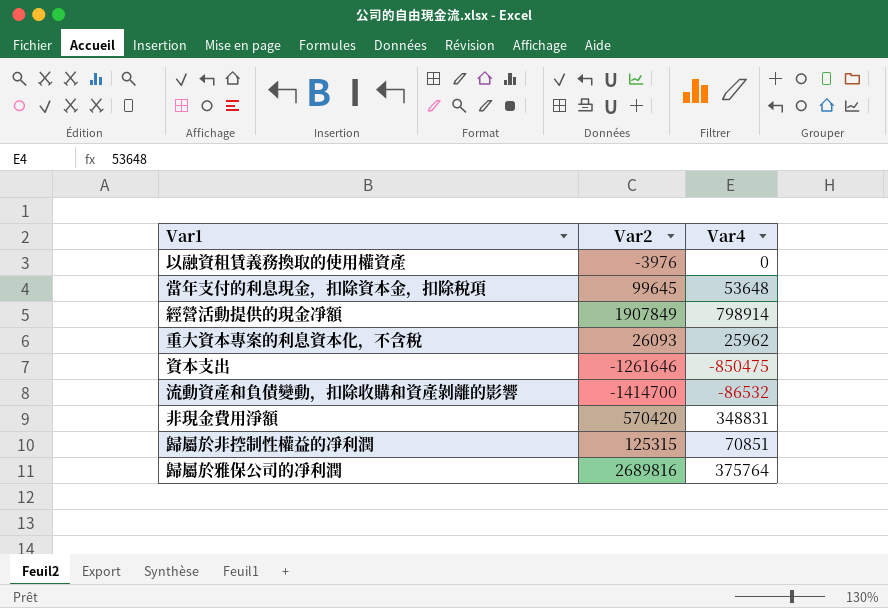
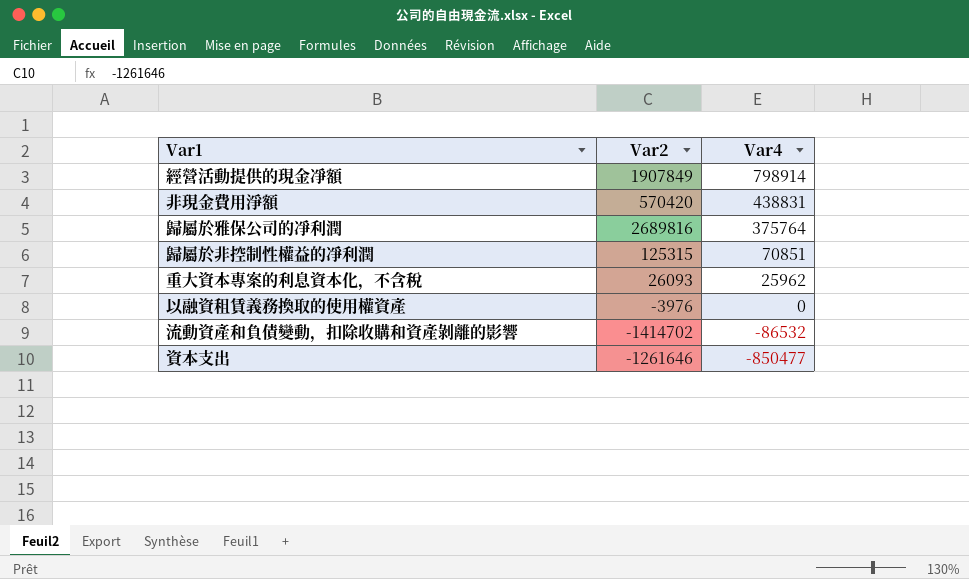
row order: none -> Var4 descending
row 當年支付的利息現金，扣除資本金，扣除稅項: 99645 | 53648 -> none
非現金費用淨額 | Var4: 348831 -> 438831
流動資產和負債變動，扣除收購和資產剝離的影響 | Var2: -1414700 -> -1414702
資本支出 | Var4: -850475 -> -850477

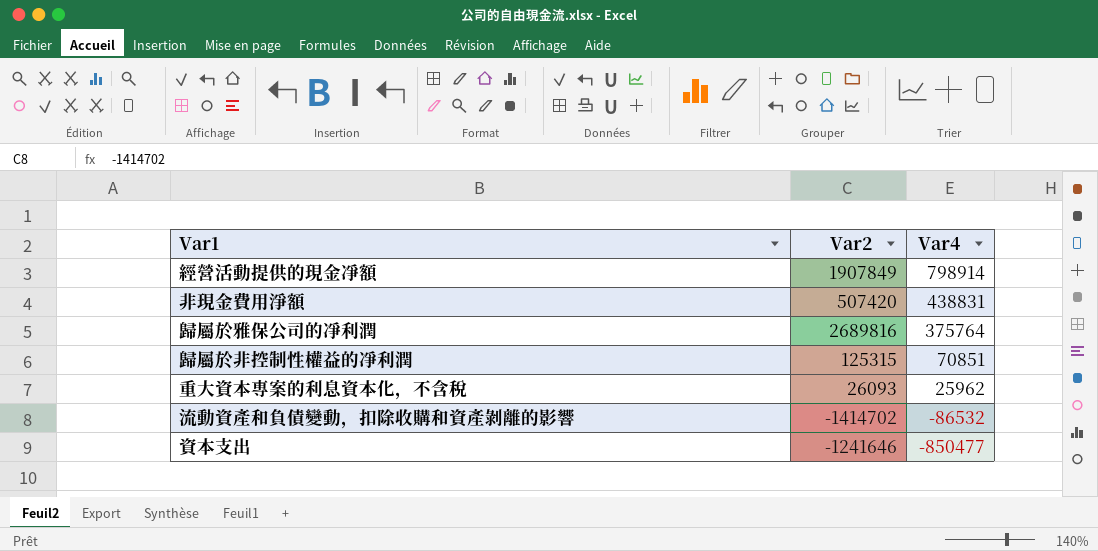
row 以融資租賃義務換取的使用權資產: -3976 | 0 -> none
非現金費用淨額 | Var2: 570420 -> 507420
資本支出 | Var2: -1261646 -> -1241646

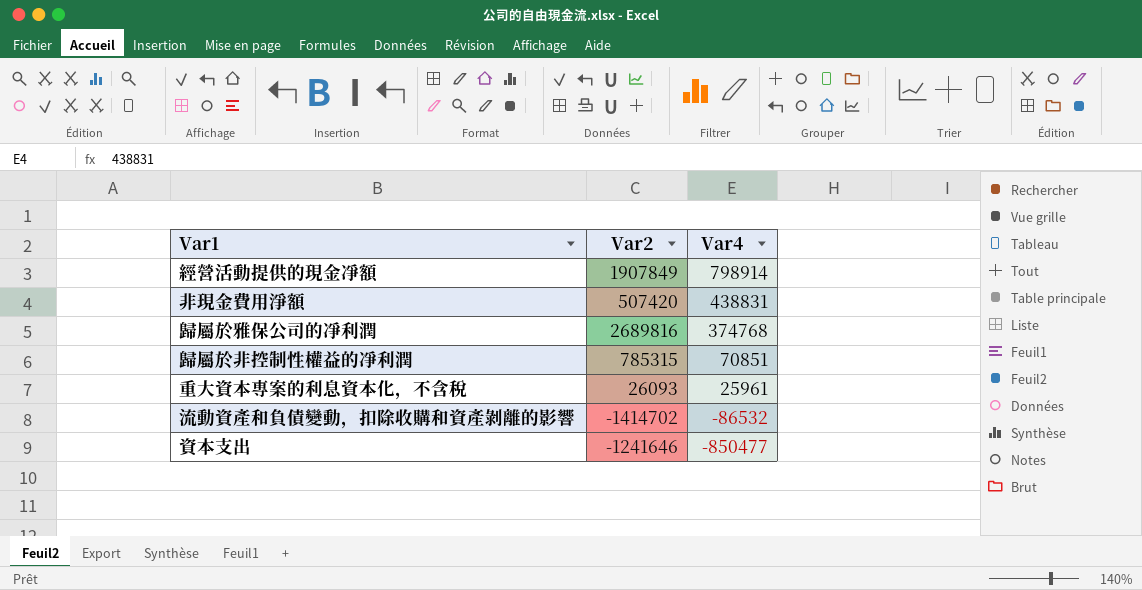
歸屬於雅保公司的凈利潤 | Var4: 375764 -> 374768
歸屬於非控制性權益的凈利潤 | Var2: 125315 -> 785315
重大資本專案的利息資本化，不含稅 | Var4: 25962 -> 25961

